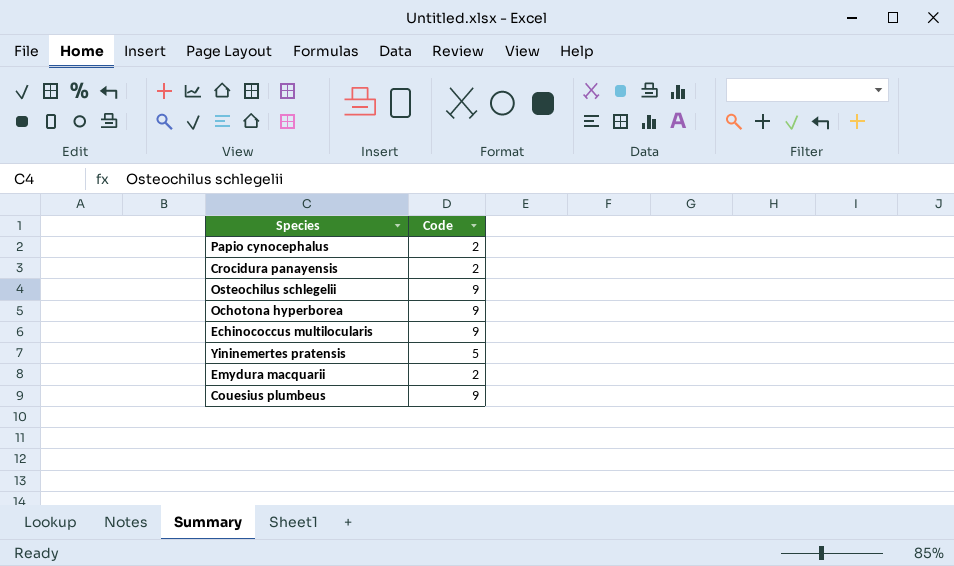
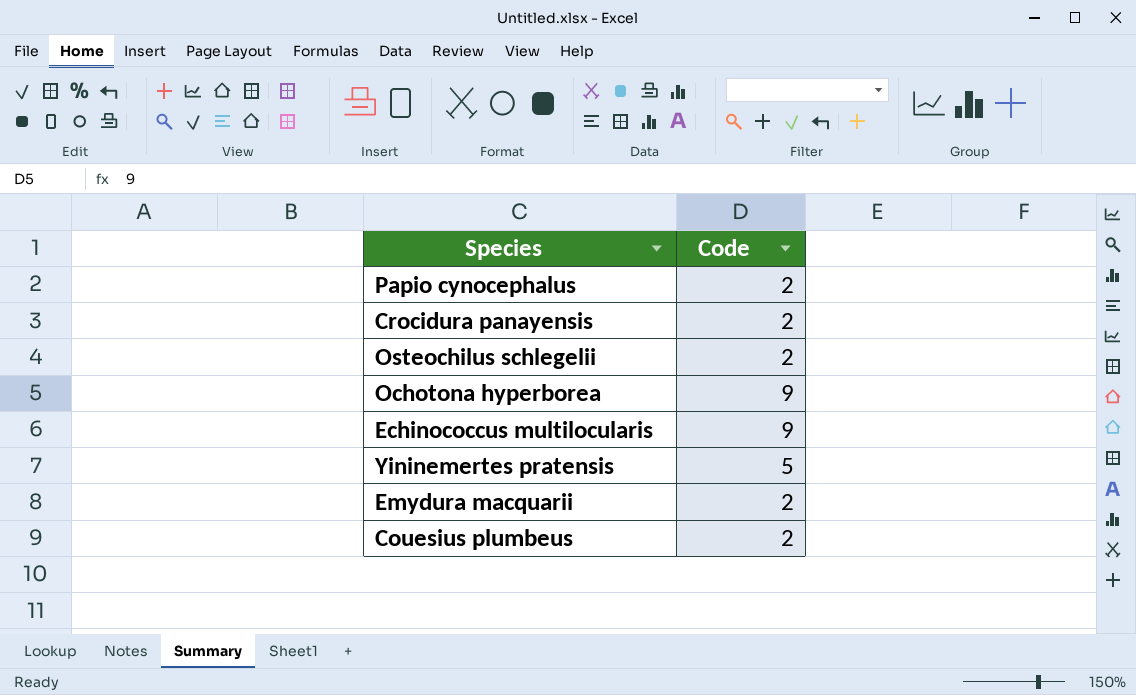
Osteochilus schlegelii | Code: 9 -> 2
Couesius plumbeus | Code: 9 -> 2

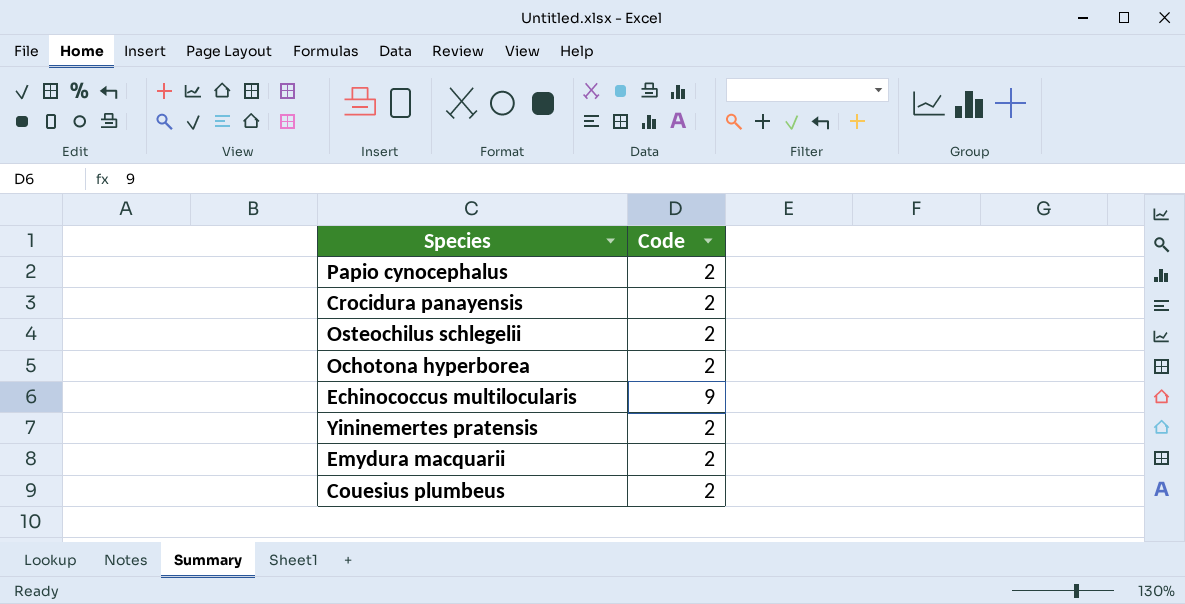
Ochotona hyperborea | Code: 9 -> 2
Yininemertes pratensis | Code: 5 -> 2

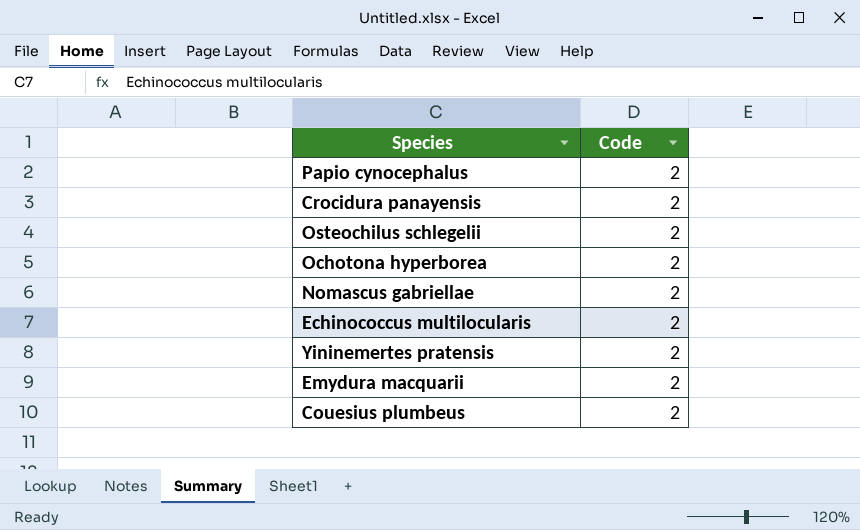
row Nomascus gabriellae: none -> 2
Echinococcus multilocularis | Code: 9 -> 2

